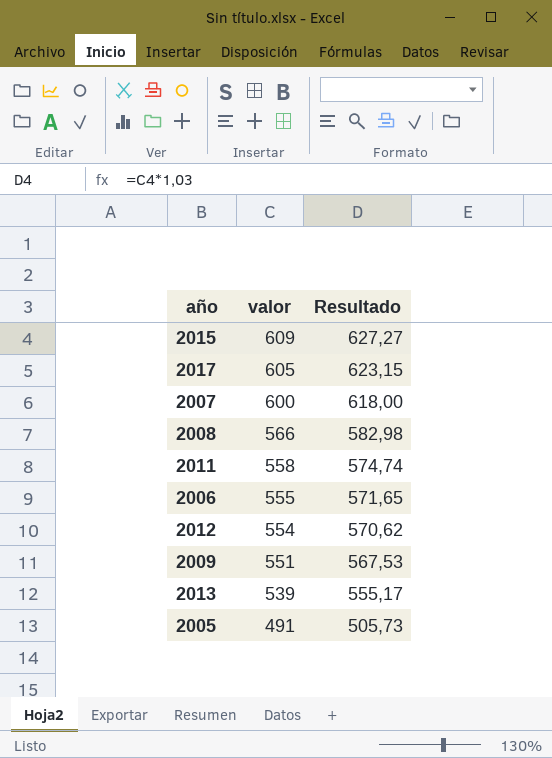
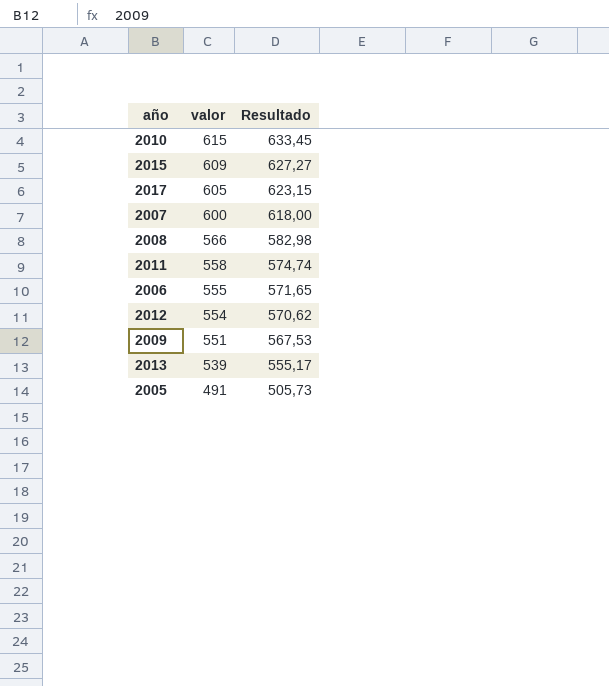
row 2010: none -> 615 | 633,45

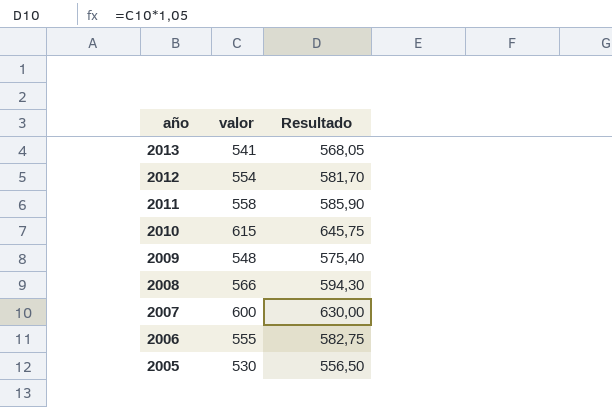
row order: valor descending -> año descending
column Resultado | formula: [valor] * 1,03 -> [valor] * 1,05
row 2015: 609 | 627,27 -> none
row 2017: 605 | 623,15 -> none
2013 | valor: 539 -> 541
2009 | valor: 551 -> 548
2005 | valor: 491 -> 530

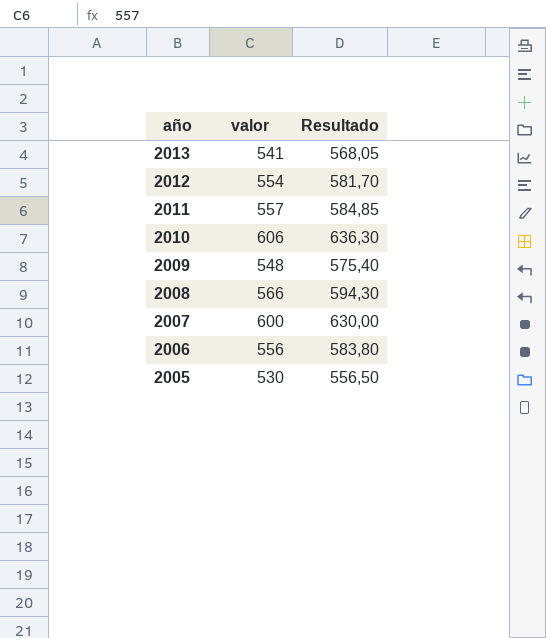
2011 | valor: 558 -> 557
2011 | Resultado: 585,90 -> 584,85
2010 | valor: 615 -> 606
2010 | Resultado: 645,75 -> 636,30
2006 | valor: 555 -> 556
2006 | Resultado: 582,75 -> 583,80

